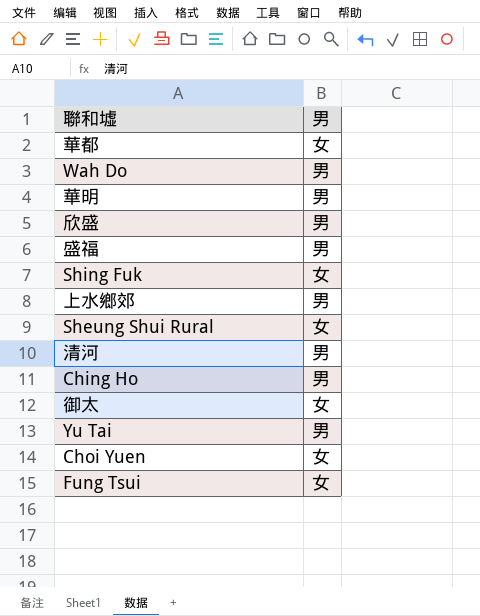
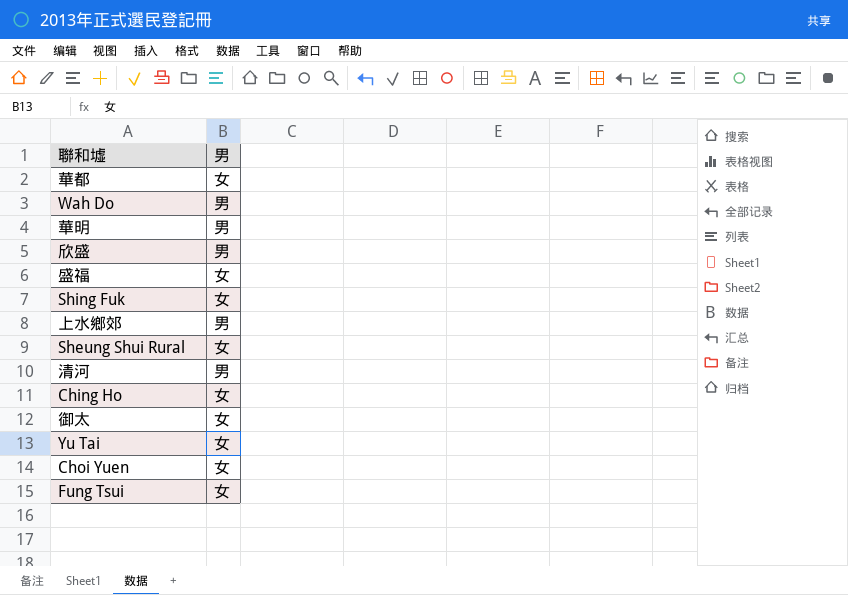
盛福 | 男: 男 -> 女
Ching Ho | 男: 男 -> 女
Yu Tai | 男: 男 -> 女

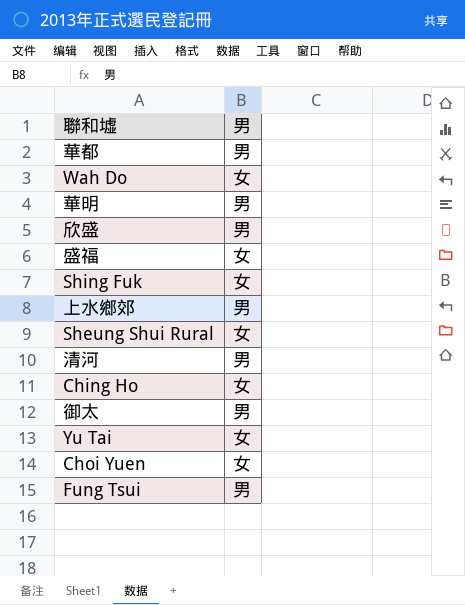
華都 | 男: 女 -> 男
Wah Do | 男: 男 -> 女
御太 | 男: 女 -> 男
Fung Tsui | 男: 女 -> 男

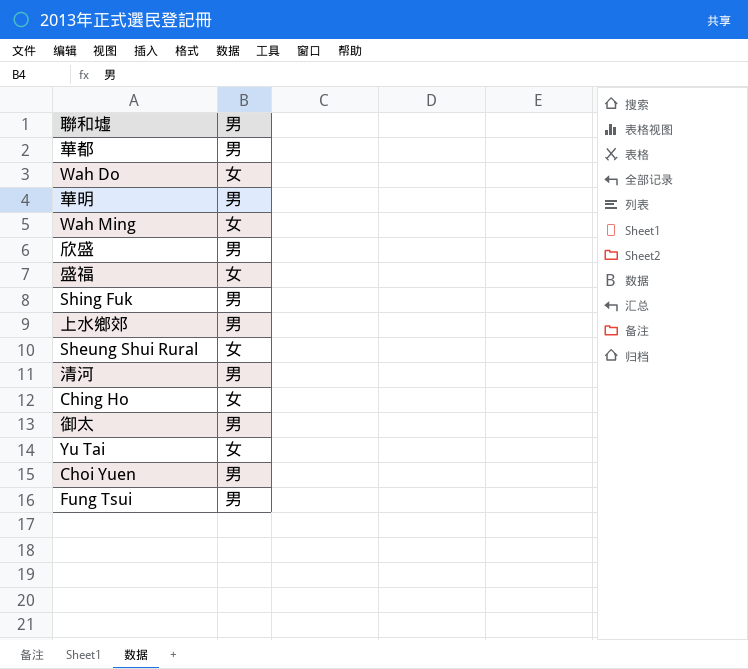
row Wah Ming: none -> 女
Shing Fuk | 男: 女 -> 男
Choi Yuen | 男: 女 -> 男

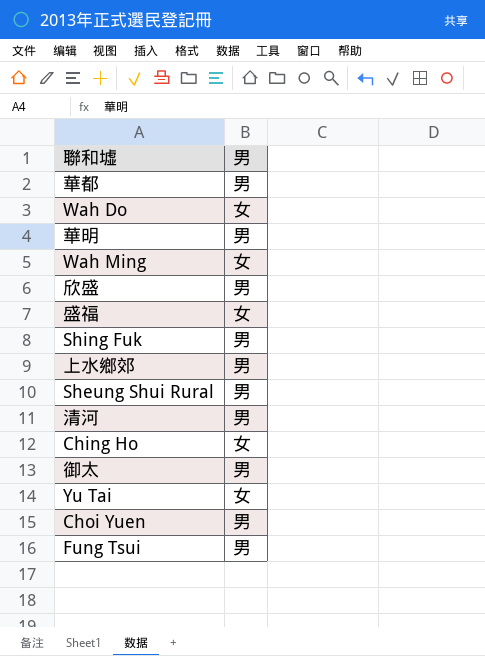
Sheung Shui Rural | 男: 女 -> 男

